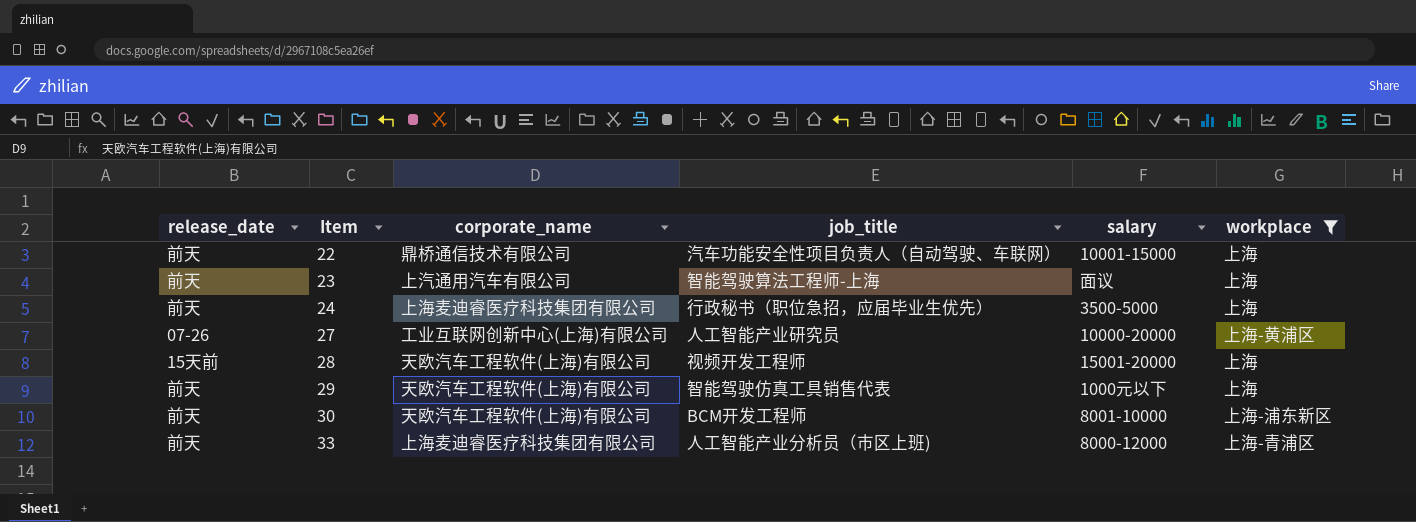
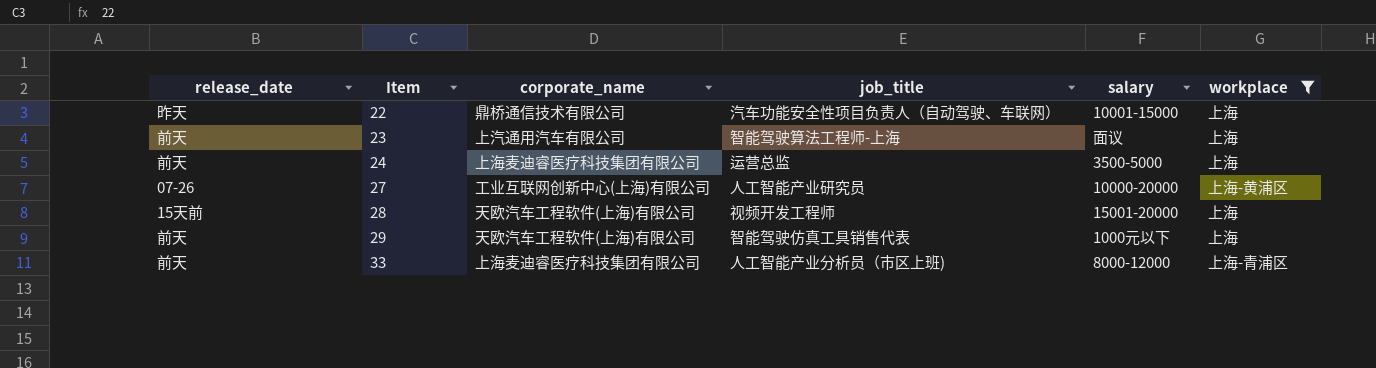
row 30: 前天 | 天欧汽车工程软件(上海)有限公司 | BCM开发工程师 | 8001-10000 | 上海-浦东新区 -> none
22 | release_date: 前天 -> 昨天
24 | job_title: 行政秘书（职位急招，应届毕业生优先） -> 运营总监

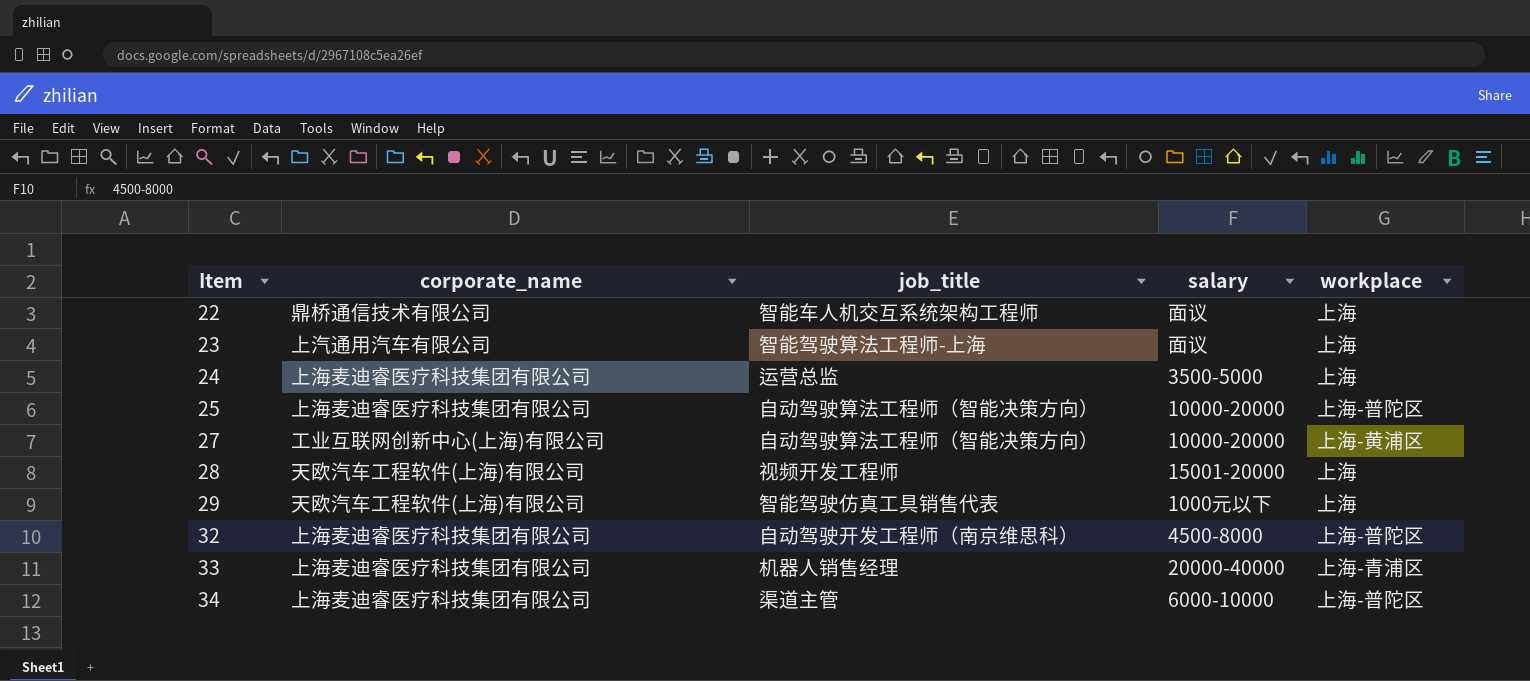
filter: workplace != 上海-普陀区 -> none
column release_date | position: 1 -> none
22 | job_title: 汽车功能安全性项目负责人（自动驾驶、车联网） -> 智能车人机交互系统架构工程师
22 | salary: 10001-15000 -> 面议
27 | job_title: 人工智能产业研究员 -> 自动驾驶算法工程师（智能决策方向）
33 | job_title: 人工智能产业分析员（市区上班) -> 机器人销售经理
33 | salary: 8000-12000 -> 20000-40000

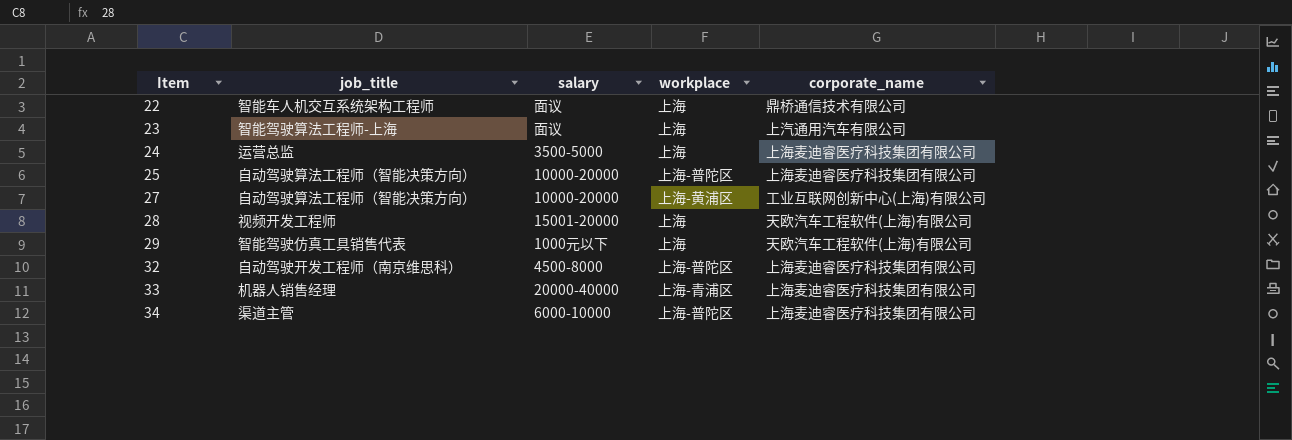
column corporate_name | position: 2 -> 5

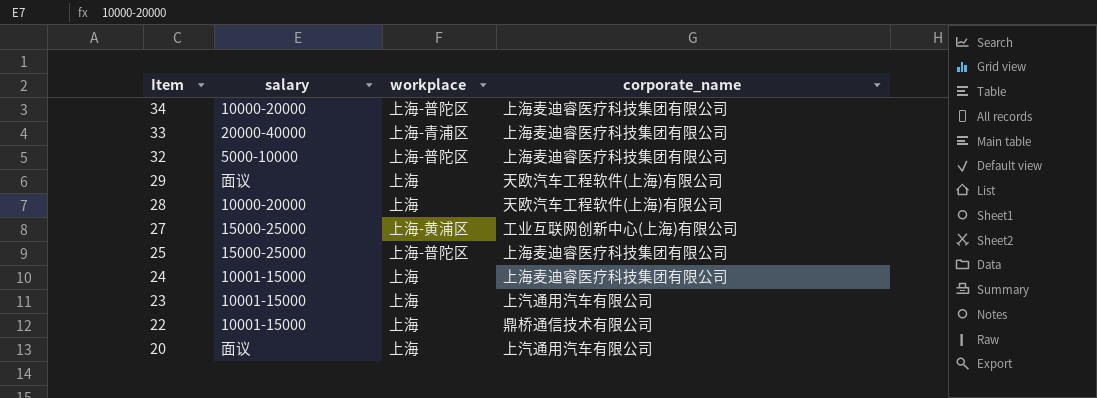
row order: Item ascending -> Item descending
column job_title | position: 2 -> none
34 | salary: 6000-10000 -> 10000-20000
32 | salary: 4500-8000 -> 5000-10000
29 | salary: 1000元以下 -> 面议
28 | salary: 15001-20000 -> 10000-20000
27 | salary: 10000-20000 -> 15000-25000
25 | salary: 10000-20000 -> 15000-25000
24 | salary: 3500-5000 -> 10001-15000
23 | salary: 面议 -> 10001-15000
22 | salary: 面议 -> 10001-15000
row 20: none -> 面议 | 上海 | 上汽通用汽车有限公司

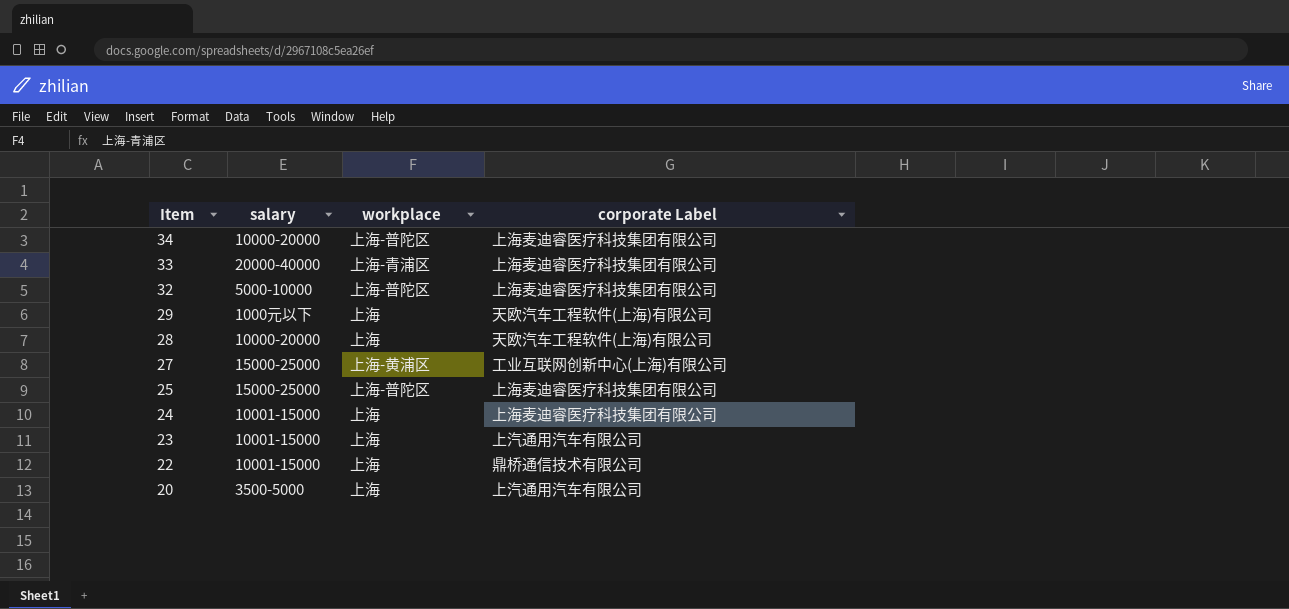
column name: corporate_name -> corporate Label
29 | salary: 面议 -> 1000元以下
20 | salary: 面议 -> 3500-5000

